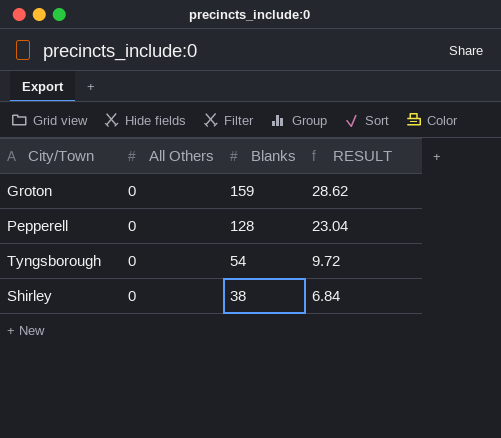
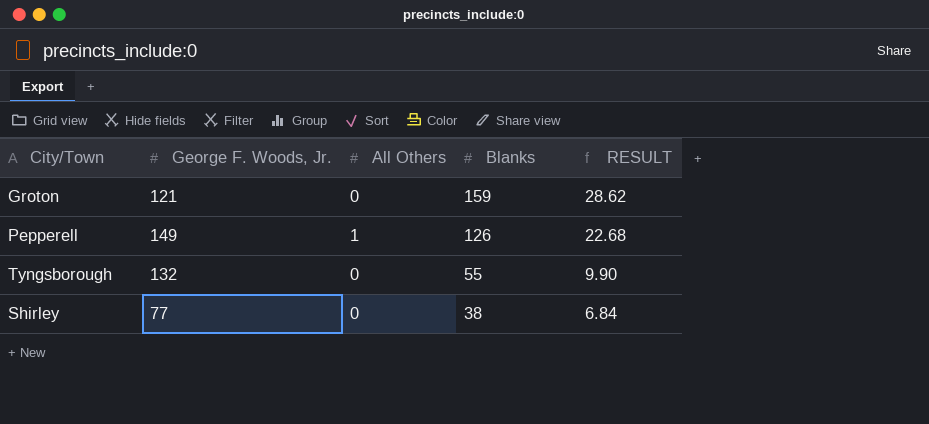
column George F. Woods, Jr. | position: none -> 2
Pepperell | All Others: 0 -> 1
Pepperell | Blanks: 128 -> 126
Pepperell | RESULT: 23.04 -> 22.68
Tyngsborough | Blanks: 54 -> 55
Tyngsborough | RESULT: 9.72 -> 9.90

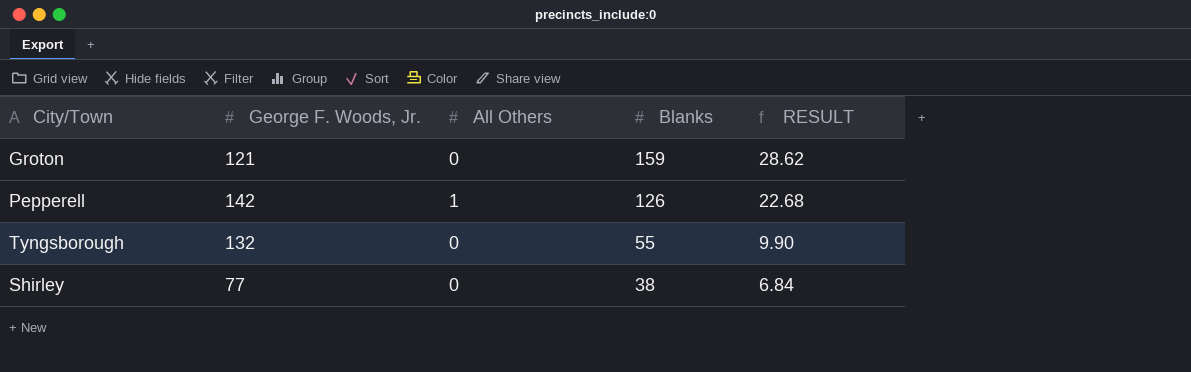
Pepperell | George F. Woods, Jr.: 149 -> 142

